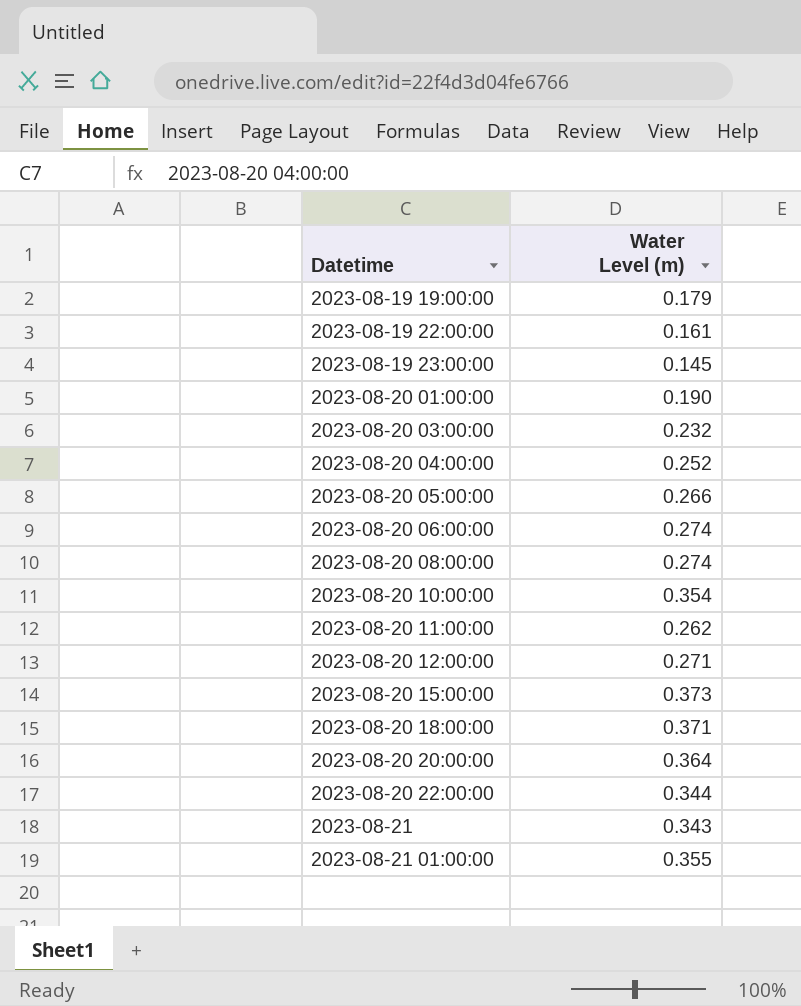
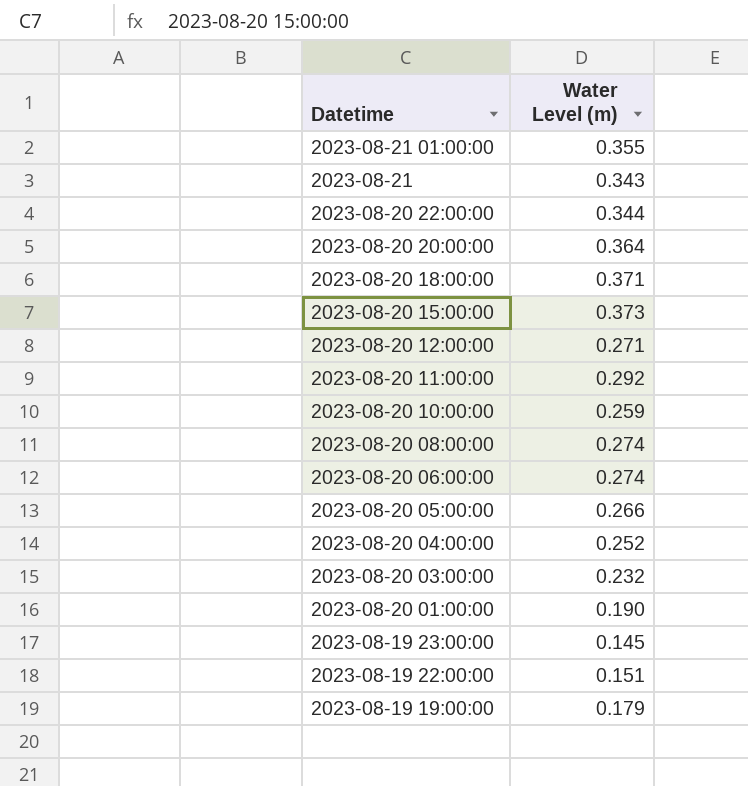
row order: Datetime ascending -> Datetime descending
2023-08-20 11:00:00 | Water Level (m): 0.262 -> 0.292
2023-08-20 10:00:00 | Water Level (m): 0.354 -> 0.259
2023-08-19 22:00:00 | Water Level (m): 0.161 -> 0.151

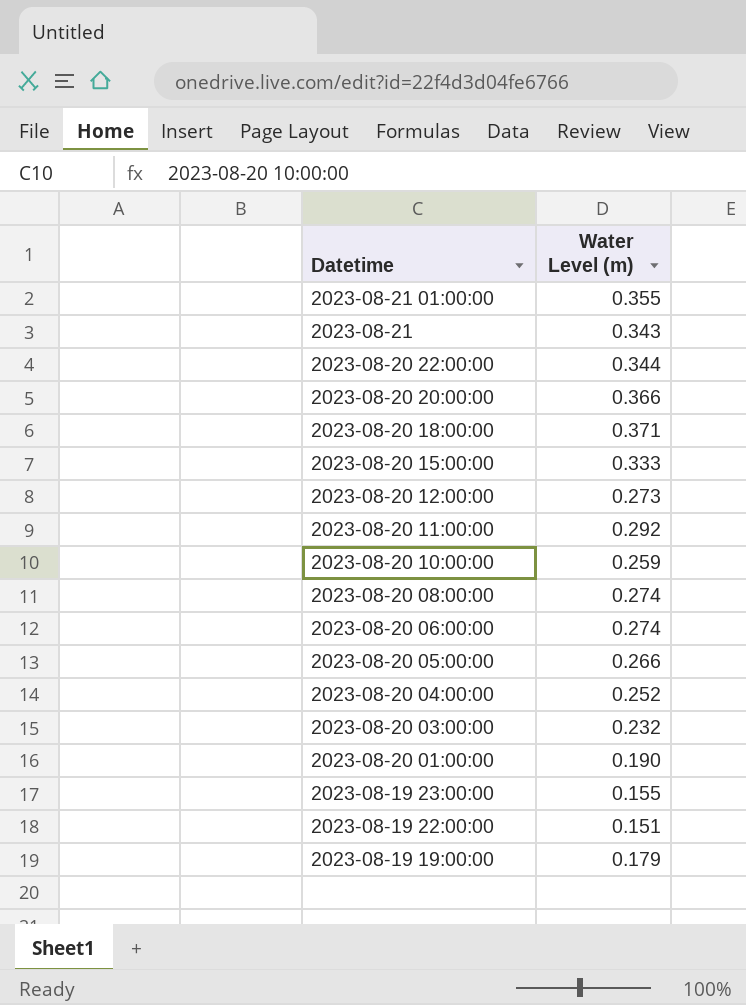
2023-08-20 20:00:00 | Water Level (m): 0.364 -> 0.366
2023-08-20 15:00:00 | Water Level (m): 0.373 -> 0.333
2023-08-20 12:00:00 | Water Level (m): 0.271 -> 0.273
2023-08-19 23:00:00 | Water Level (m): 0.145 -> 0.155

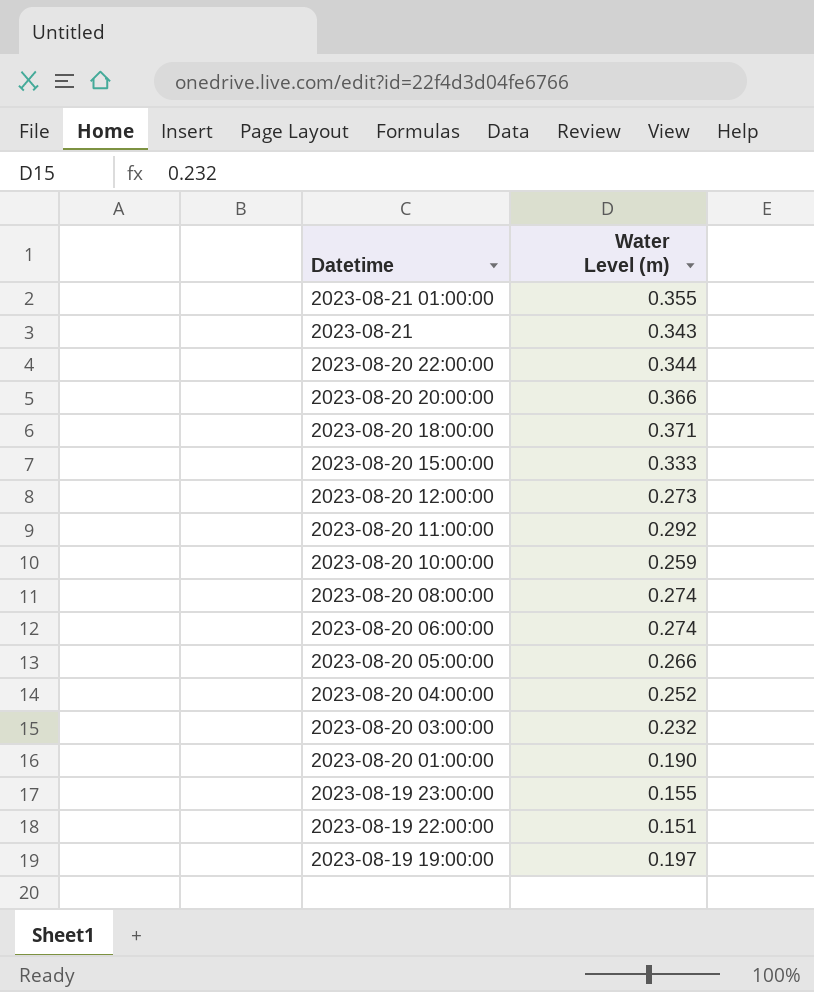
2023-08-19 19:00:00 | Water Level (m): 0.179 -> 0.197

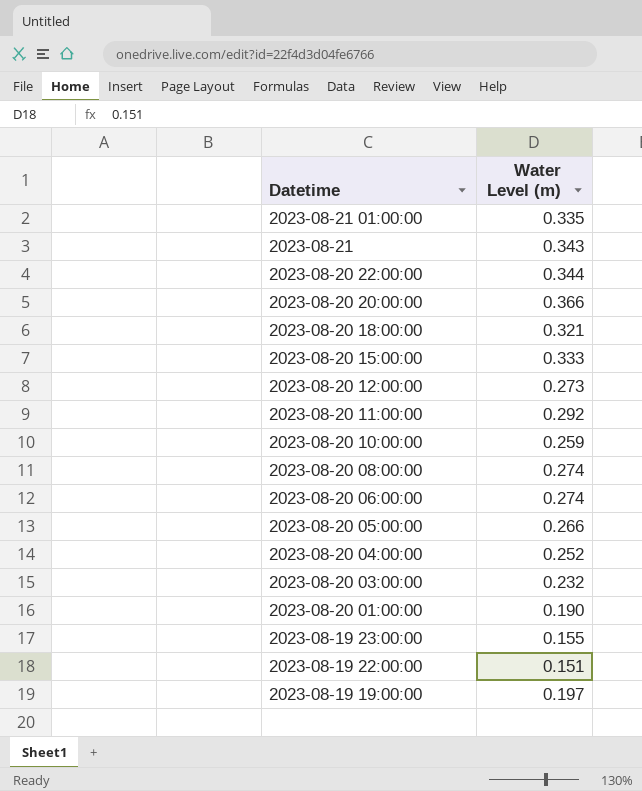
2023-08-21 01:00:00 | Water Level (m): 0.355 -> 0.335
2023-08-20 18:00:00 | Water Level (m): 0.371 -> 0.321

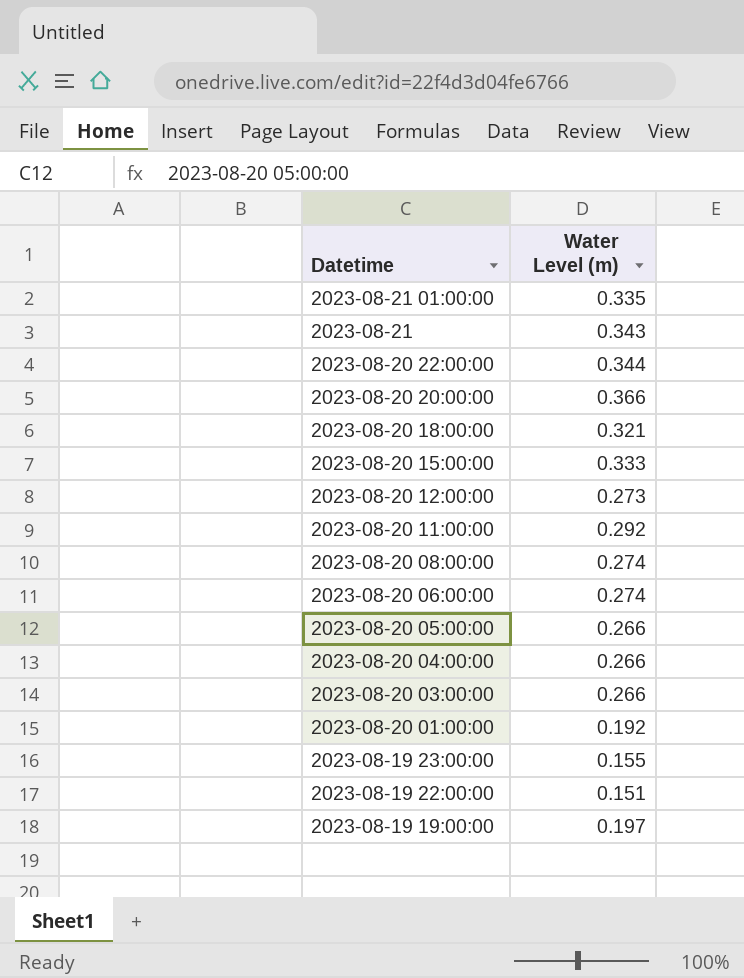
row 2023-08-20 10:00:00: 0.259 -> none
2023-08-20 04:00:00 | Water Level (m): 0.252 -> 0.266
2023-08-20 03:00:00 | Water Level (m): 0.232 -> 0.266
2023-08-20 01:00:00 | Water Level (m): 0.190 -> 0.192

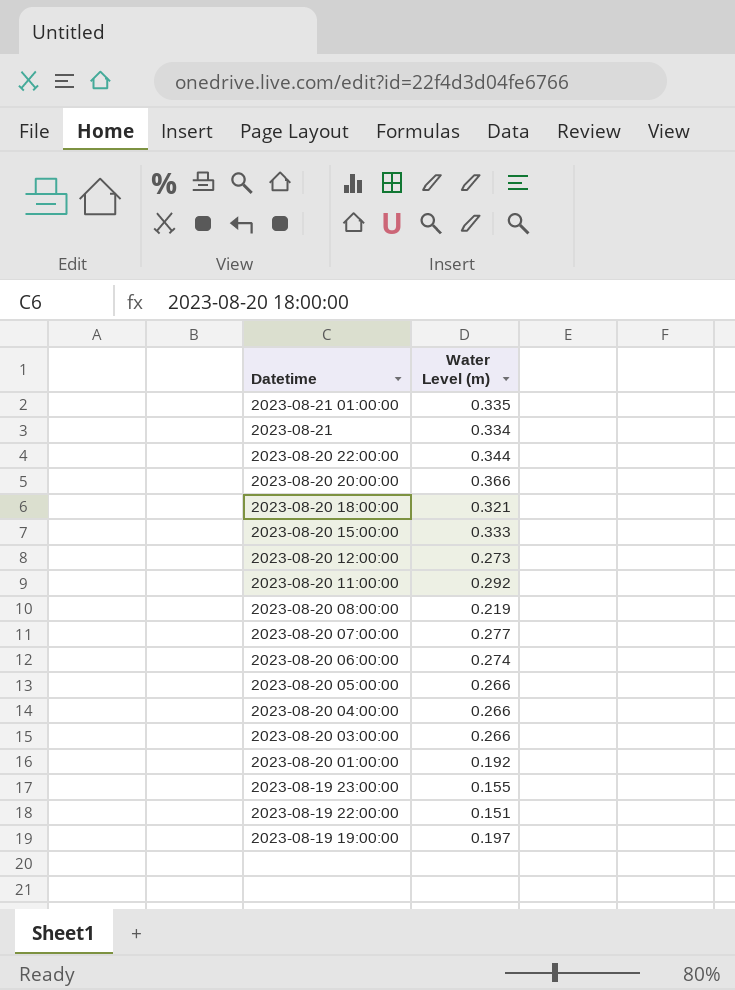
2023-08-21 | Water Level (m): 0.343 -> 0.334
2023-08-20 08:00:00 | Water Level (m): 0.274 -> 0.219
row 2023-08-20 07:00:00: none -> 0.277

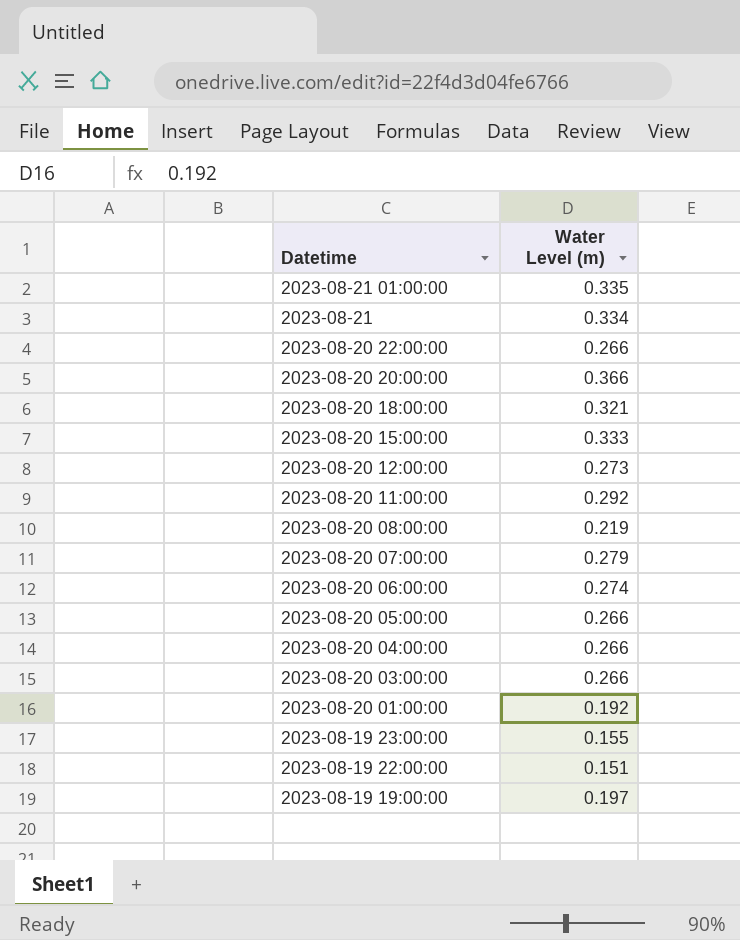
2023-08-20 22:00:00 | Water Level (m): 0.344 -> 0.266
2023-08-20 07:00:00 | Water Level (m): 0.277 -> 0.279

